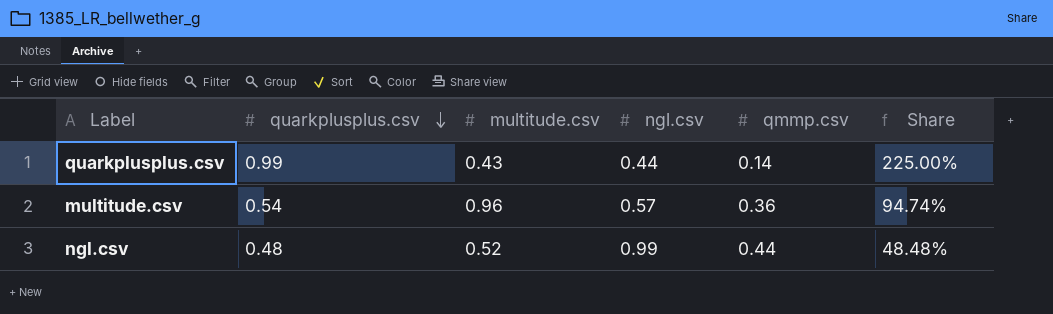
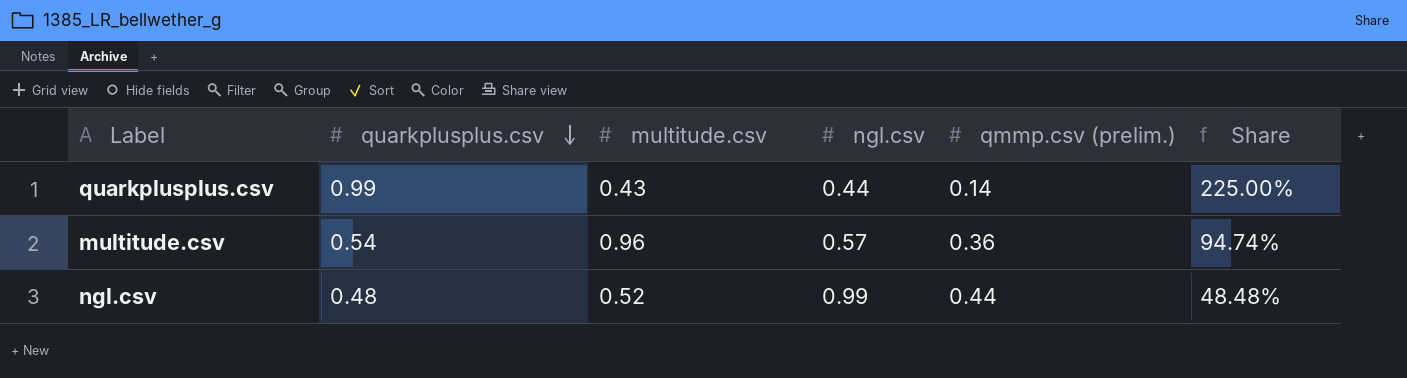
column name: qmmp.csv -> qmmp.csv (prelim.)

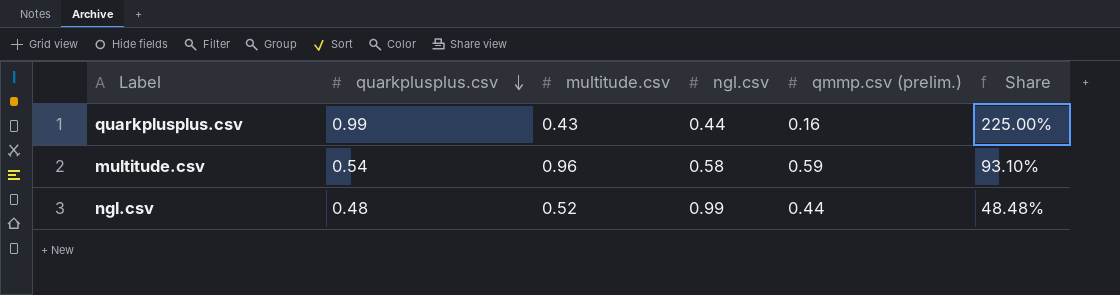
quarkplusplus.csv | qmmp.csv (prelim.): 0.14 -> 0.16
multitude.csv | ngl.csv: 0.57 -> 0.58
multitude.csv | qmmp.csv (prelim.): 0.36 -> 0.59
multitude.csv | Share: 94.74% -> 93.10%

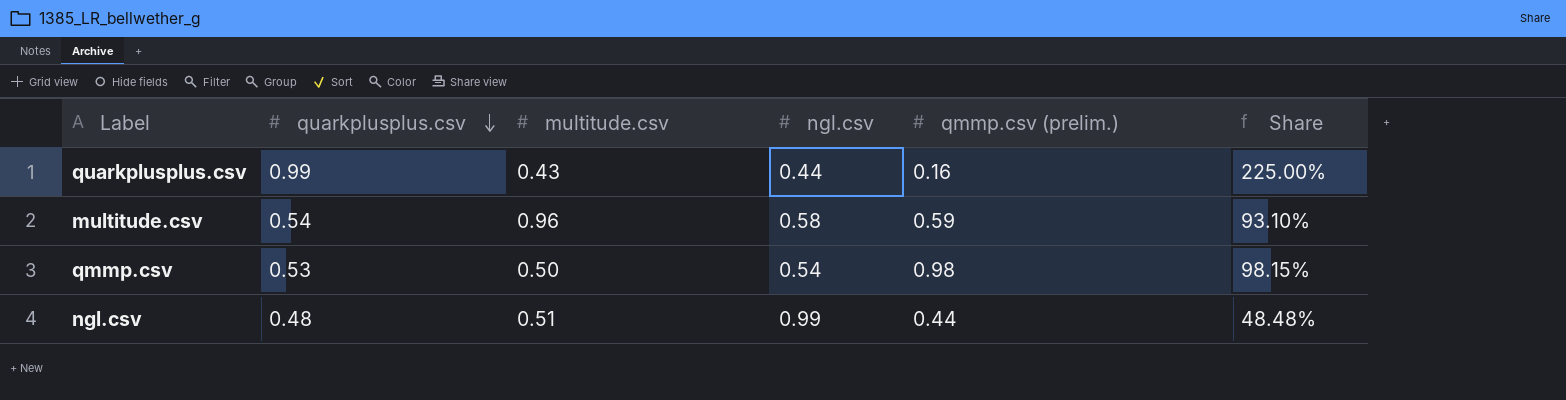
row qmmp.csv: none -> 0.53 | 0.50 | 0.54 | 0.98 | 98.15%
ngl.csv | multitude.csv: 0.52 -> 0.51

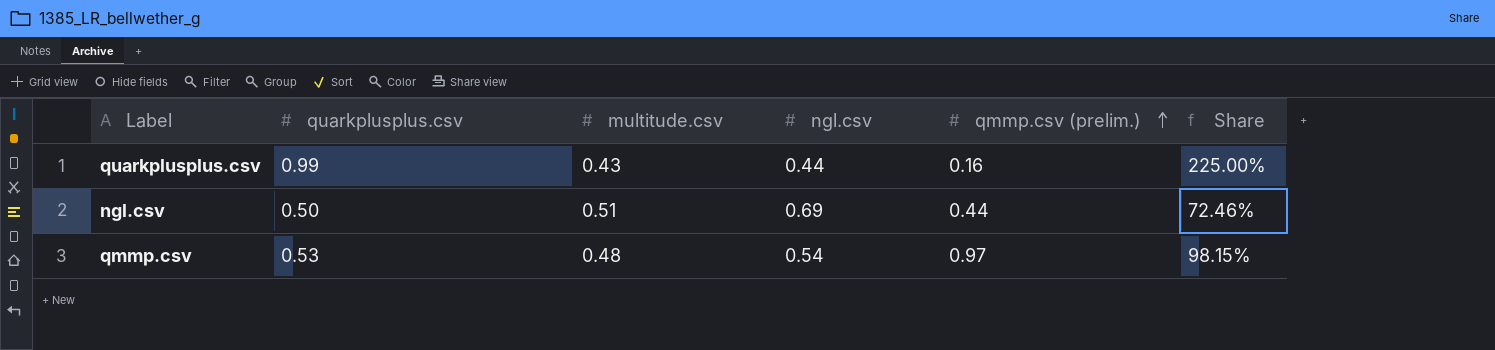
row order: quarkplusplus.csv descending -> qmmp.csv (prelim.) ascending
row multitude.csv: 0.54 | 0.96 | 0.58 | 0.59 | 93.10% -> none
ngl.csv | quarkplusplus.csv: 0.48 -> 0.50
ngl.csv | ngl.csv: 0.99 -> 0.69
ngl.csv | Share: 48.48% -> 72.46%
qmmp.csv | multitude.csv: 0.50 -> 0.48
qmmp.csv | qmmp.csv (prelim.): 0.98 -> 0.97

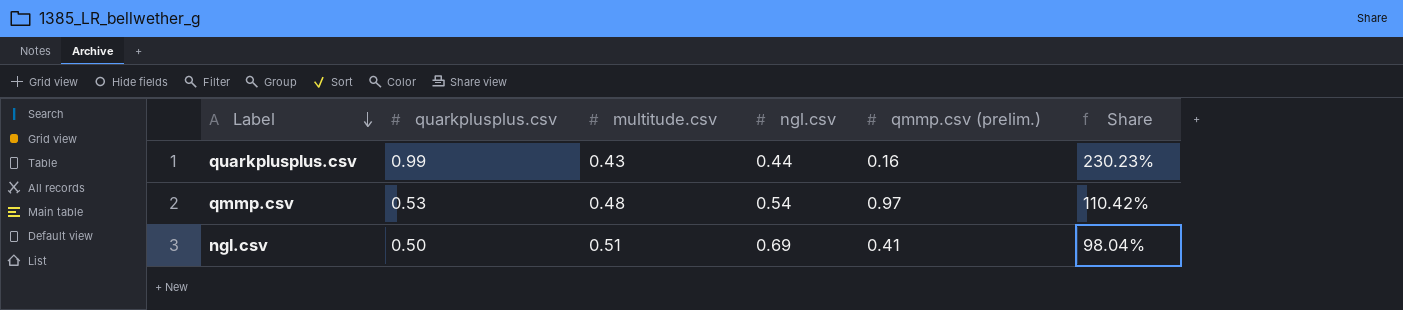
row order: qmmp.csv (prelim.) ascending -> Label descending
column Share | formula: [quarkplusplus.csv] / [ngl.csv] -> [quarkplusplus.csv] / [multitude.csv]
ngl.csv | qmmp.csv (prelim.): 0.44 -> 0.41

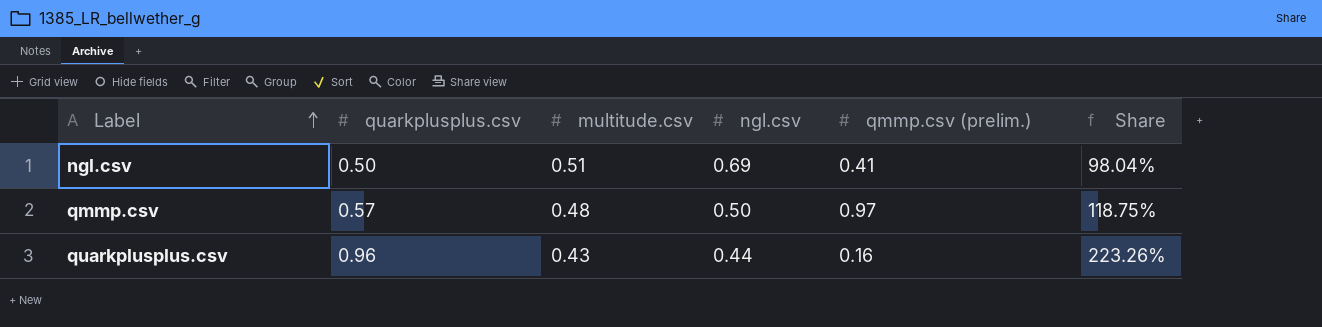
row order: Label descending -> Label ascending
qmmp.csv | quarkplusplus.csv: 0.53 -> 0.57
qmmp.csv | ngl.csv: 0.54 -> 0.50
qmmp.csv | Share: 110.42% -> 118.75%
quarkplusplus.csv | quarkplusplus.csv: 0.99 -> 0.96
quarkplusplus.csv | Share: 230.23% -> 223.26%

